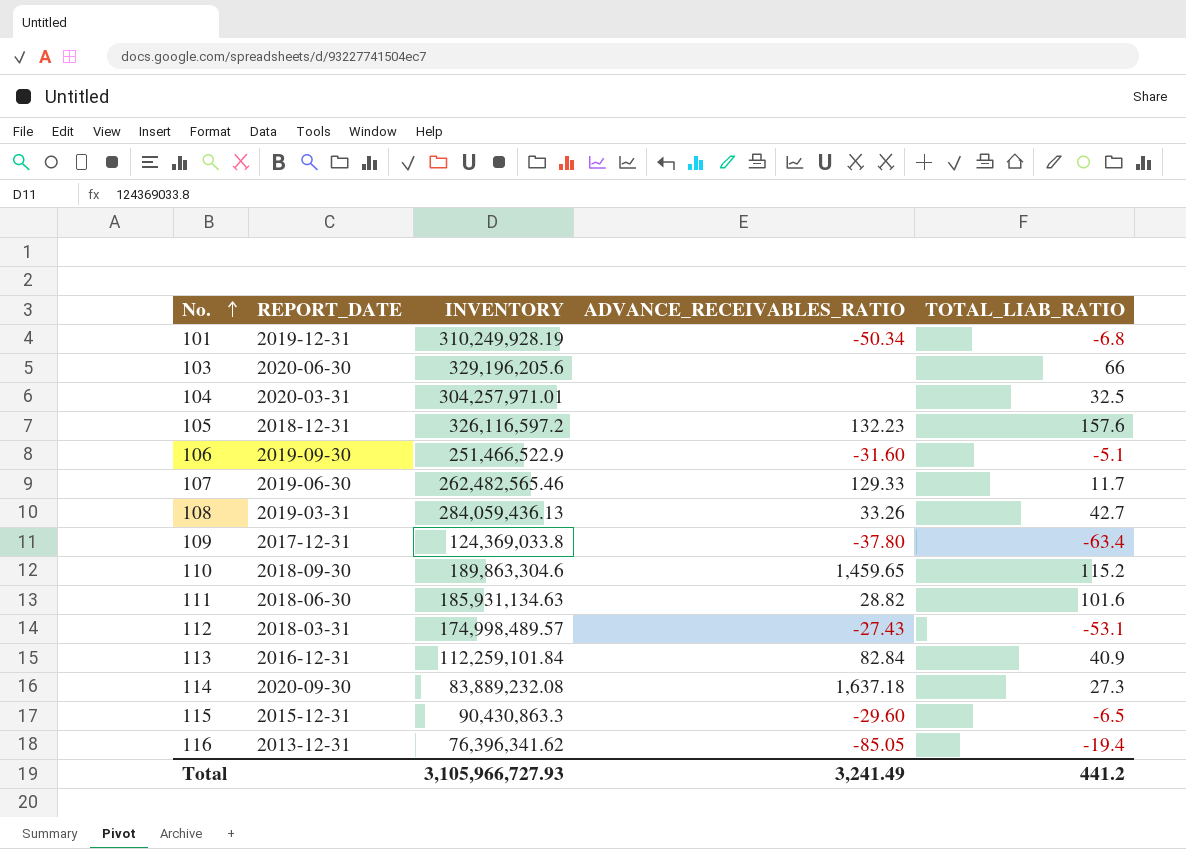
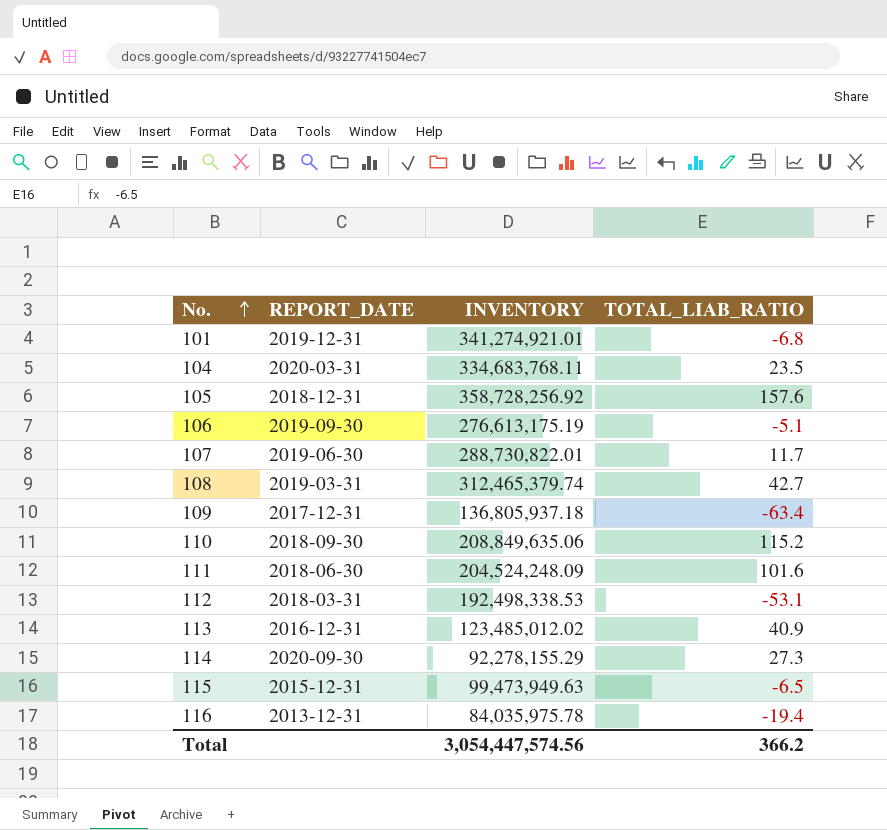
column ADVANCE_RECEIVABLES_RATIO | position: 4 -> none
row 103: 2020-06-30 | 329,196,205.6 | none | 66 -> none
101 | INVENTORY: 310,249,928.19 -> 341,274,921.01
104 | INVENTORY: 304,257,971.01 -> 334,683,768.11
104 | TOTAL_LIAB_RATIO: 32.5 -> 23.5
105 | INVENTORY: 326,116,597.2 -> 358,728,256.92
106 | INVENTORY: 251,466,522.9 -> 276,613,175.19
107 | INVENTORY: 262,482,565.46 -> 288,730,822.01
108 | INVENTORY: 284,059,436.13 -> 312,465,379.74
109 | INVENTORY: 124,369,033.8 -> 136,805,937.18
110 | INVENTORY: 189,863,304.6 -> 208,849,635.06
111 | INVENTORY: 185,931,134.63 -> 204,524,248.09
112 | INVENTORY: 174,998,489.57 -> 192,498,338.53
113 | INVENTORY: 112,259,101.84 -> 123,485,012.02
114 | INVENTORY: 83,889,232.08 -> 92,278,155.29
115 | INVENTORY: 90,430,863.3 -> 99,473,949.63
116 | INVENTORY: 76,396,341.62 -> 84,035,975.78
Total | INVENTORY: 3,105,966,727.93 -> 3,054,447,574.56
Total | TOTAL_LIAB_RATIO: 441.2 -> 366.2

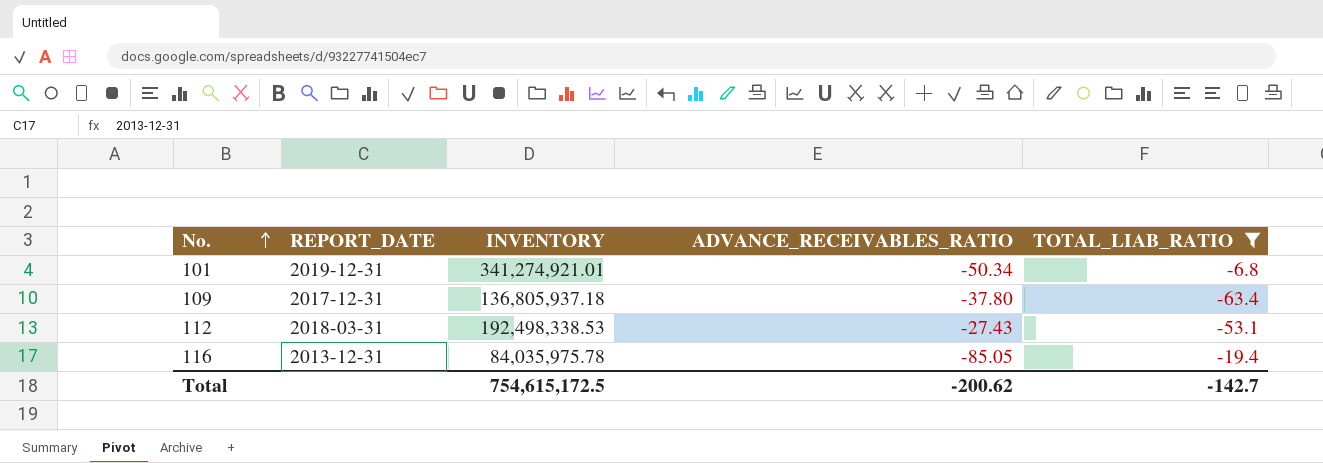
filter: none -> TOTAL_LIAB_RATIO <= -6.8
column ADVANCE_RECEIVABLES_RATIO | position: none -> 4
Total | INVENTORY: 3,054,447,574.56 -> 754,615,172.5
Total | TOTAL_LIAB_RATIO: 366.2 -> -142.7

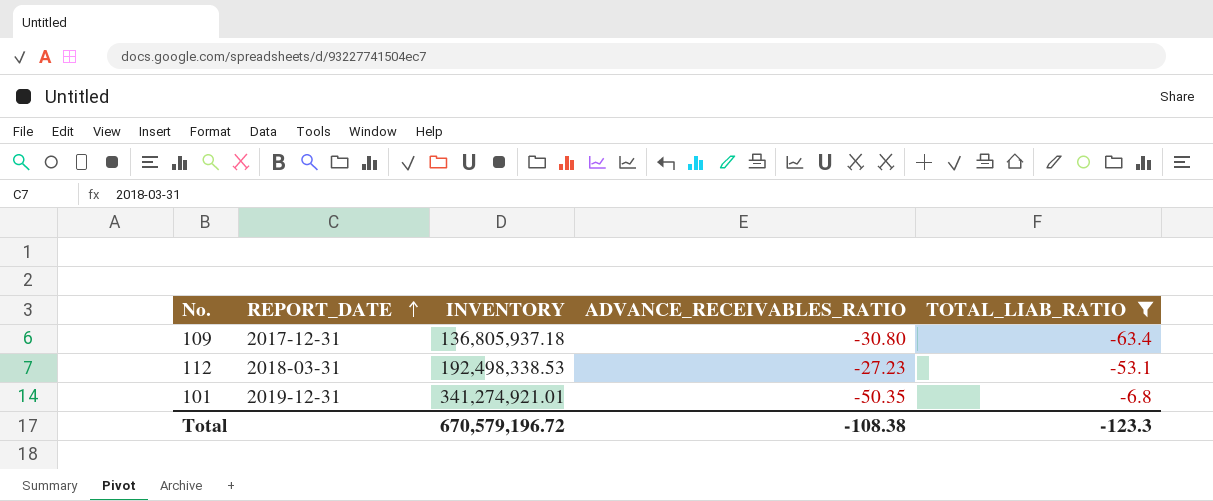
row order: No. ascending -> REPORT_DATE ascending
row 116: 2013-12-31 | 84,035,975.78 | -85.05 | -19.4 -> none
109 | ADVANCE_RECEIVABLES_RATIO: -37.80 -> -30.80
112 | ADVANCE_RECEIVABLES_RATIO: -27.43 -> -27.23
101 | ADVANCE_RECEIVABLES_RATIO: -50.34 -> -50.35
Total | INVENTORY: 754,615,172.5 -> 670,579,196.72
Total | ADVANCE_RECEIVABLES_RATIO: -200.62 -> -108.38
Total | TOTAL_LIAB_RATIO: -142.7 -> -123.3

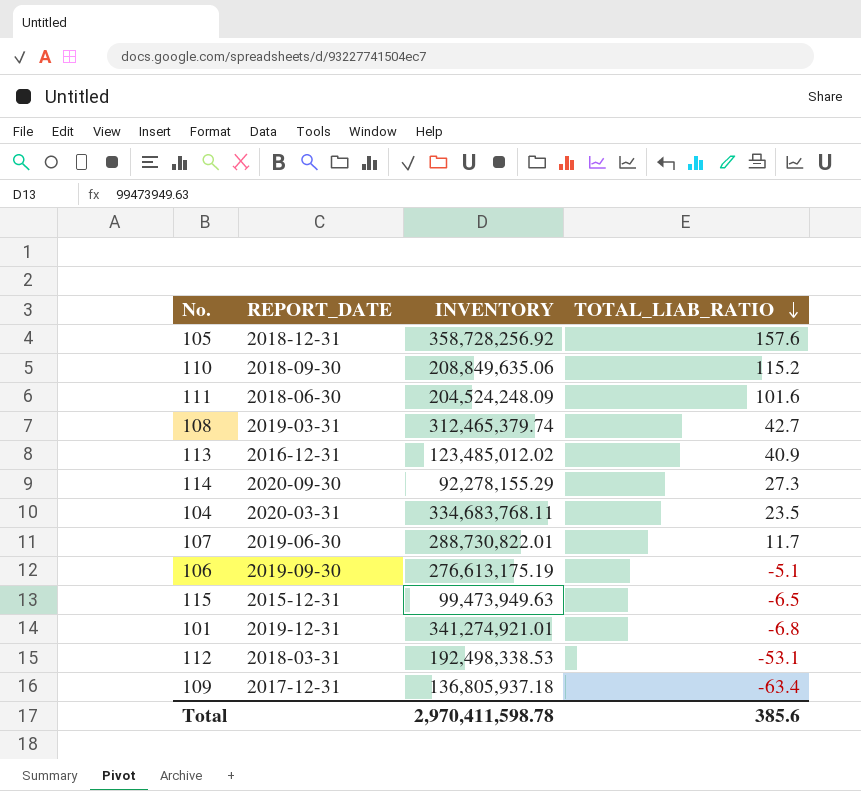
filter: TOTAL_LIAB_RATIO <= -6.8 -> none
row order: REPORT_DATE ascending -> TOTAL_LIAB_RATIO descending
column ADVANCE_RECEIVABLES_RATIO | position: 4 -> none
Total | INVENTORY: 670,579,196.72 -> 2,970,411,598.78
Total | TOTAL_LIAB_RATIO: -123.3 -> 385.6

